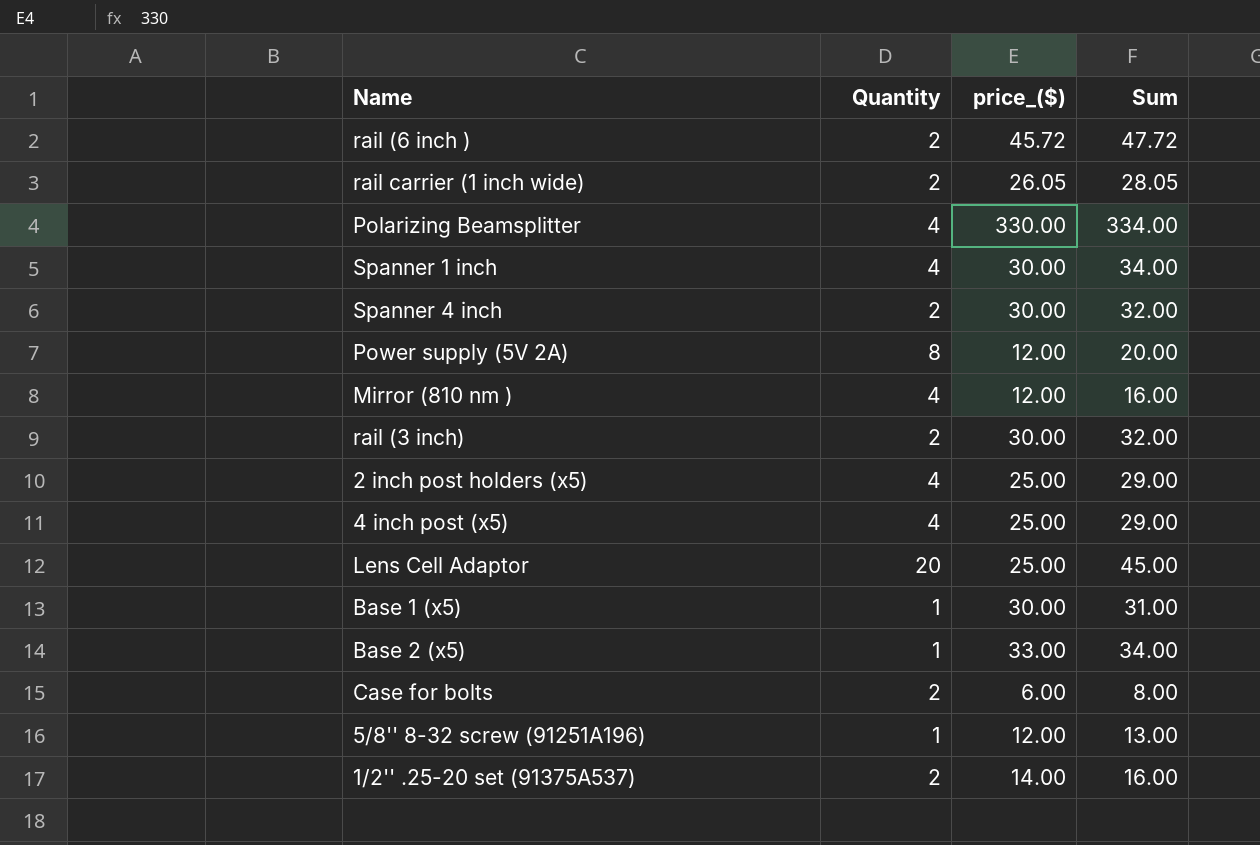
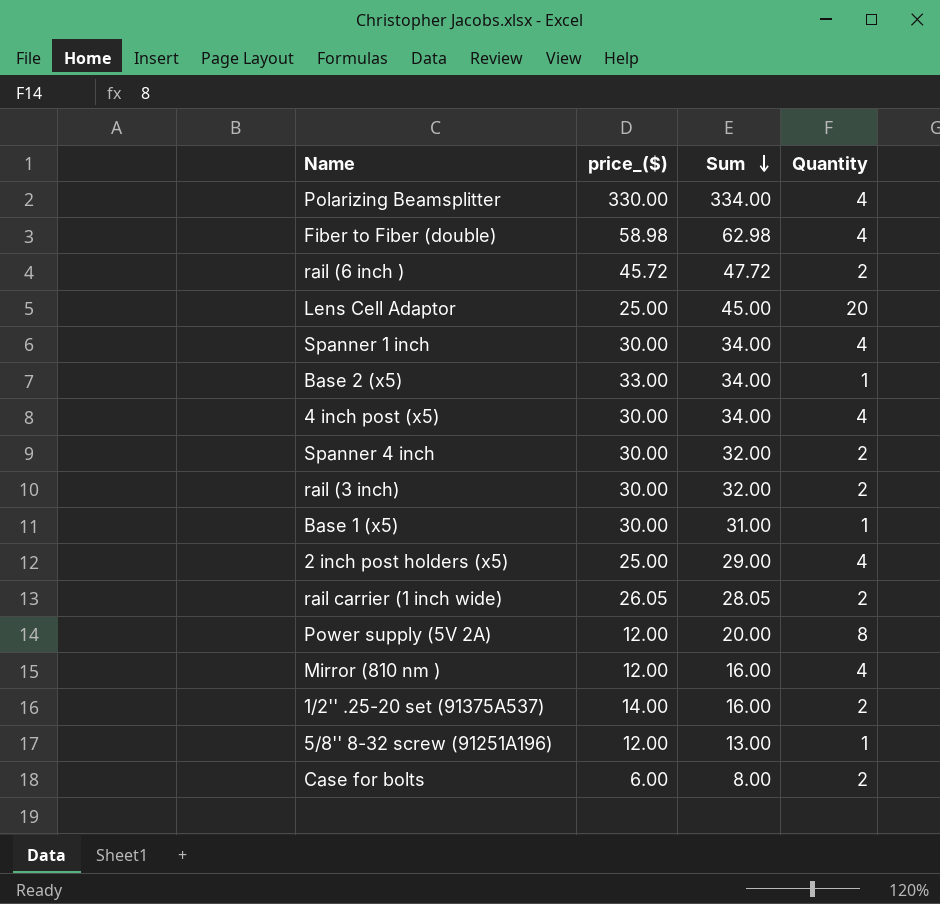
row order: none -> Sum descending
column Quantity | position: 2 -> 4
row Fiber to Fiber (double): none -> 58.98 | 62.98 | 4
4 inch post (x5) | price_($): 25.00 -> 30.00
4 inch post (x5) | Sum: 29.00 -> 34.00

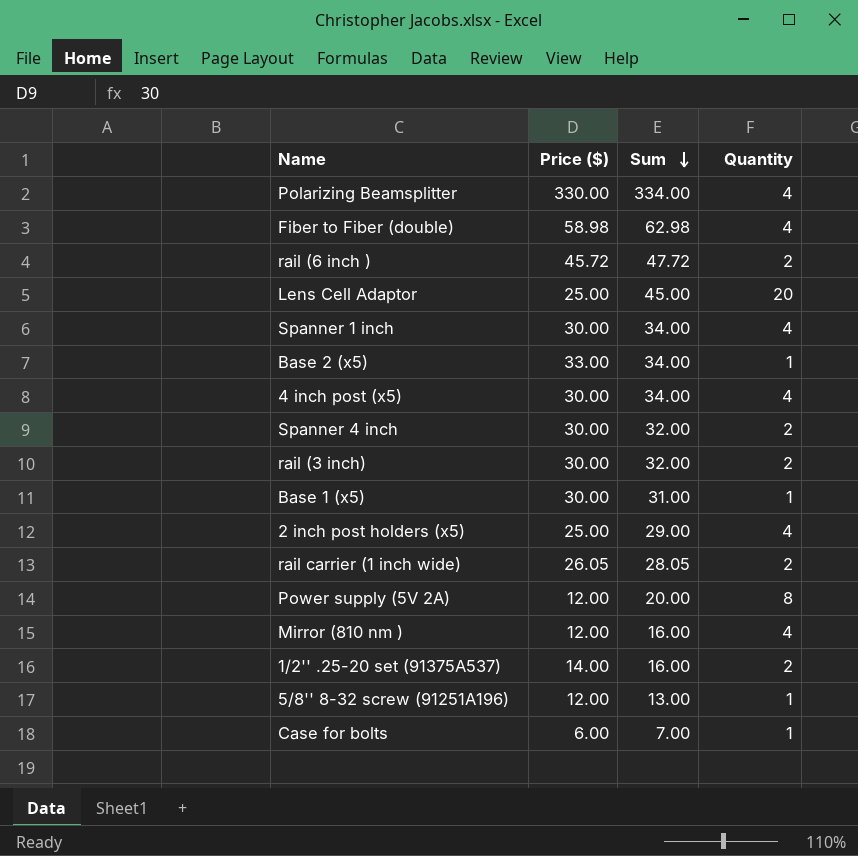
column name: price_($) -> Price ($)
Case for bolts | Sum: 8.00 -> 7.00
Case for bolts | Quantity: 2 -> 1

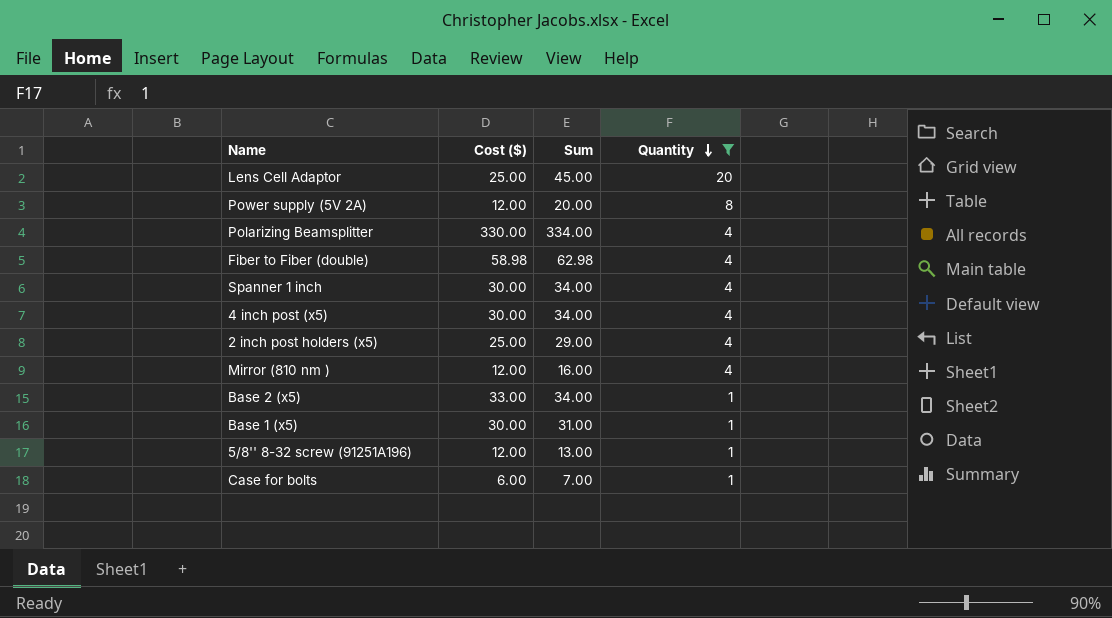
filter: none -> Quantity != 2
row order: Sum descending -> Quantity descending
column name: Price ($) -> Cost ($)

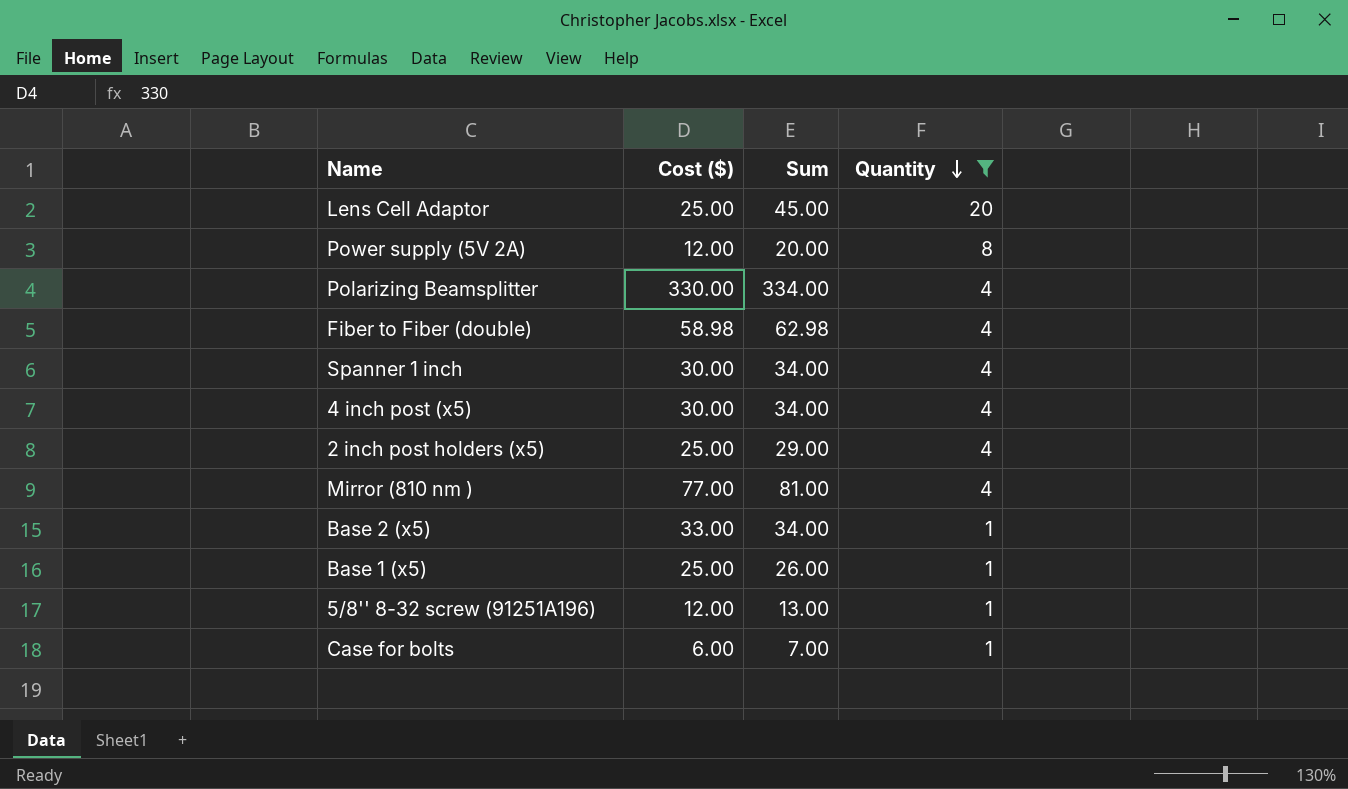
Mirror (810 nm ) | Cost ($): 12.00 -> 77.00
Mirror (810 nm ) | Sum: 16.00 -> 81.00
Base 1 (x5) | Cost ($): 30.00 -> 25.00
Base 1 (x5) | Sum: 31.00 -> 26.00

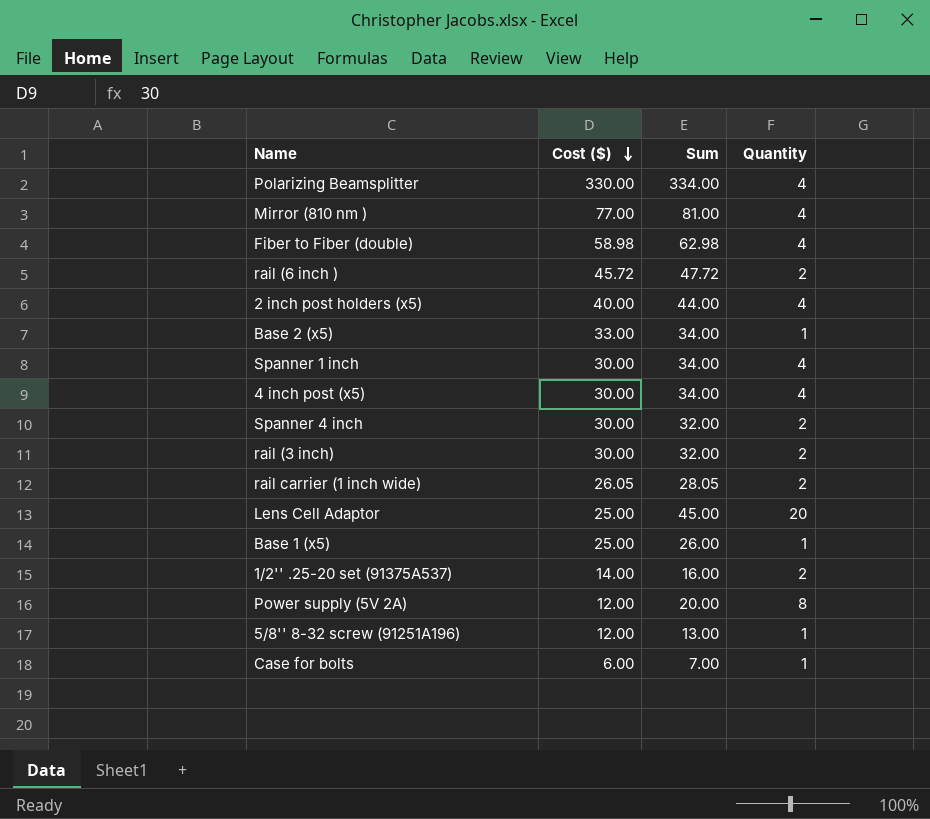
filter: Quantity != 2 -> none
row order: Quantity descending -> Cost ($) descending
2 inch post holders (x5) | Cost ($): 25.00 -> 40.00
2 inch post holders (x5) | Sum: 29.00 -> 44.00

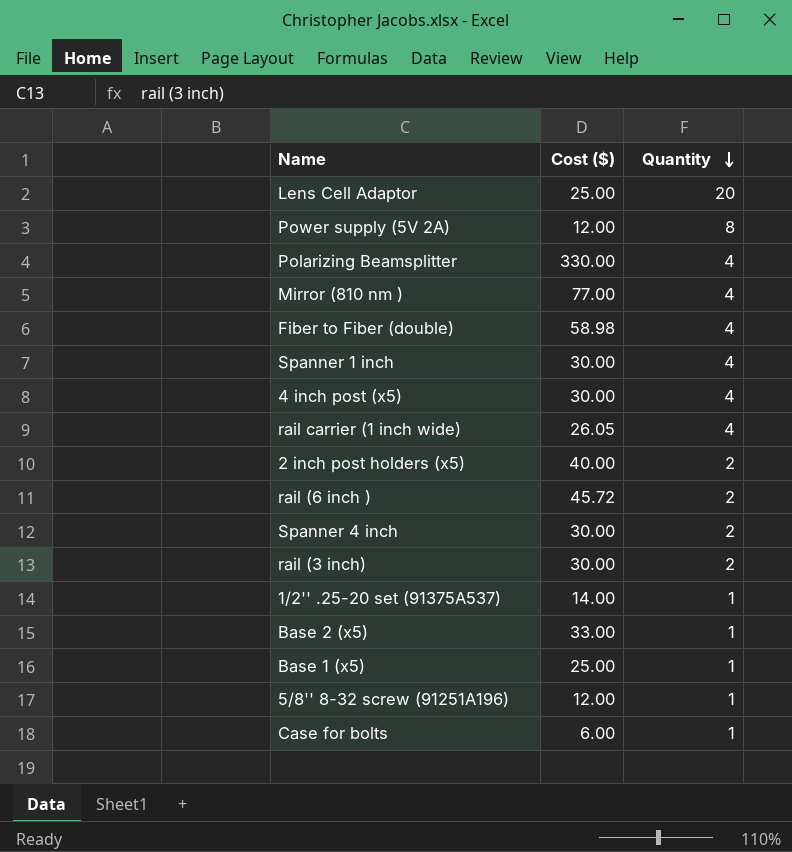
row order: Cost ($) descending -> Quantity descending
column Sum | formula: [Cost ($)] + [Quantity] -> none
rail carrier (1 inch wide) | Quantity: 2 -> 4
2 inch post holders (x5) | Quantity: 4 -> 2
1/2'' .25-20 set (91375A537) | Quantity: 2 -> 1

